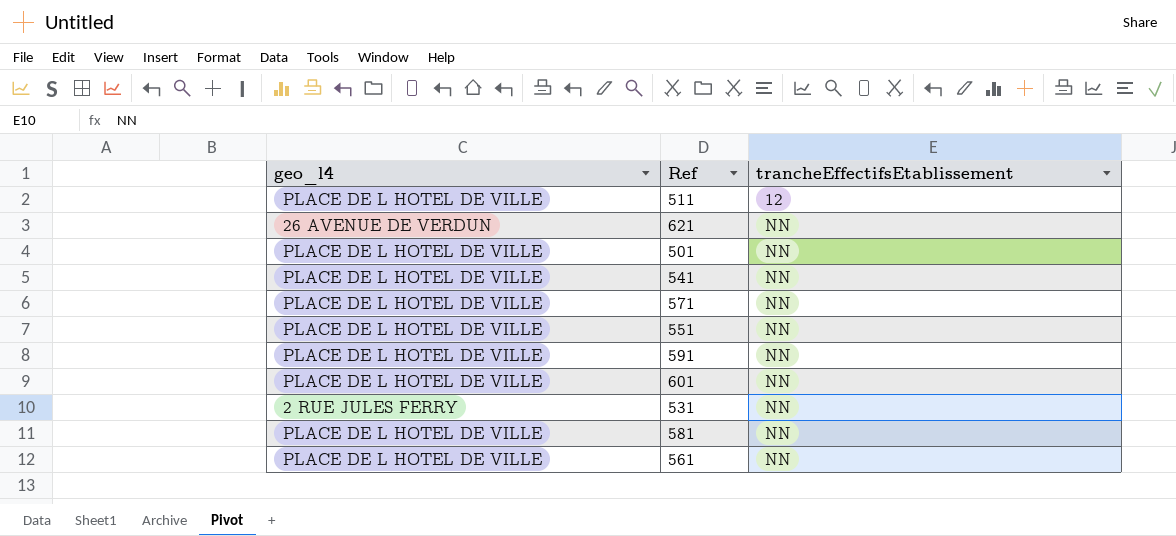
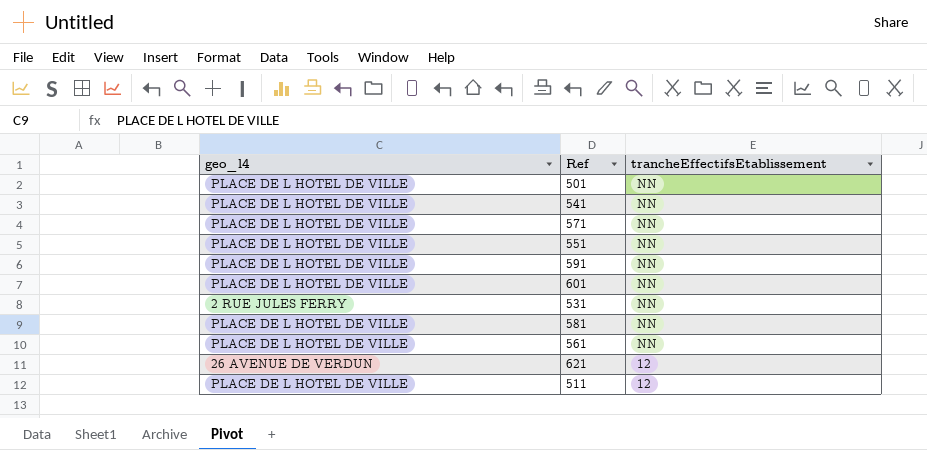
row order: trancheEffectifsEtablissement ascending -> trancheEffectifsEtablissement descending
621 | trancheEffectifsEtablissement: NN -> 12

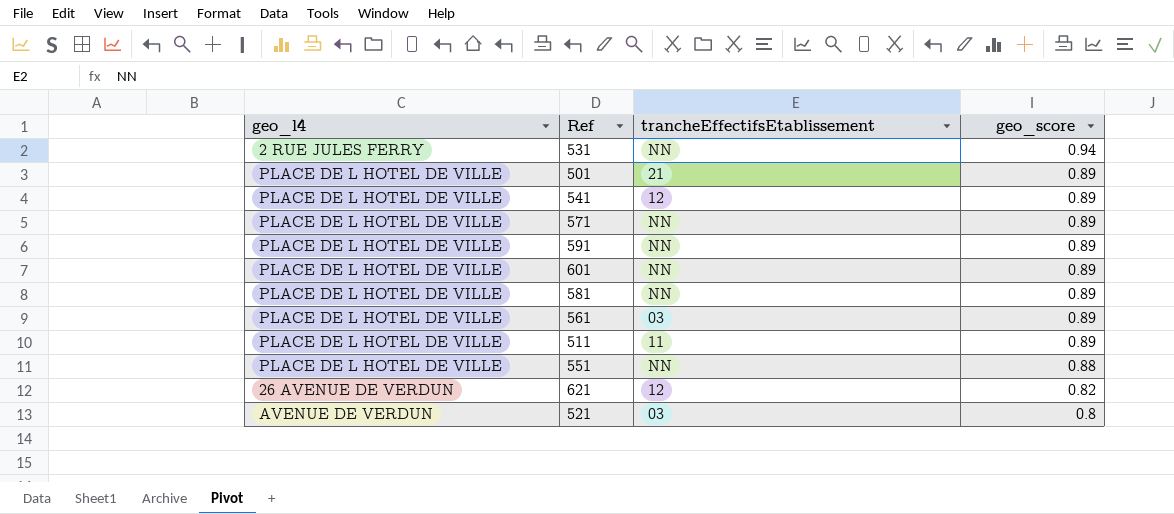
row order: trancheEffectifsEtablissement descending -> geo_score descending
column geo_score | position: none -> 4
501 | trancheEffectifsEtablissement: NN -> 21
541 | trancheEffectifsEtablissement: NN -> 12
561 | trancheEffectifsEtablissement: NN -> 03
511 | trancheEffectifsEtablissement: 12 -> 11
row 521: none -> AVENUE DE VERDUN | 03 | 0.8

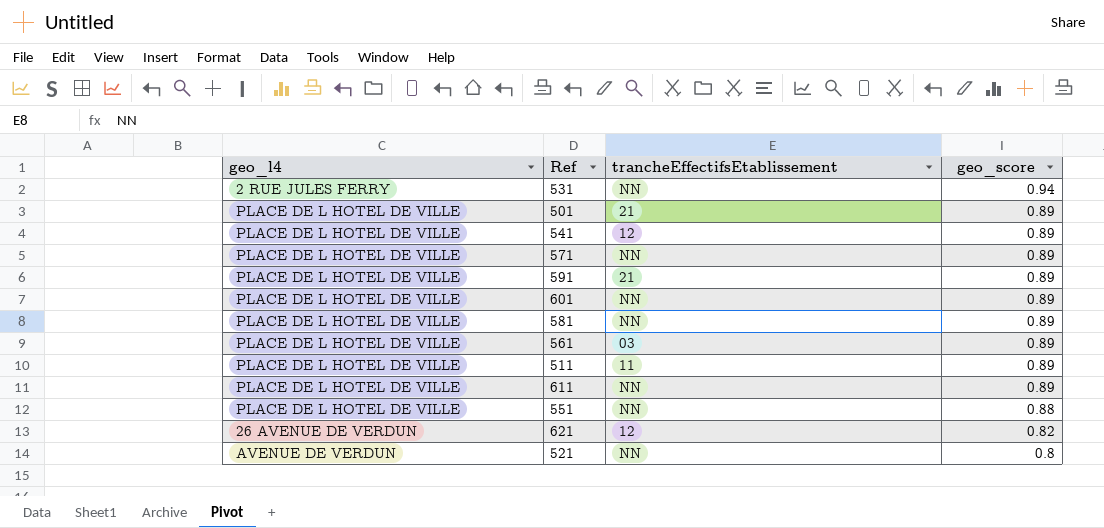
591 | trancheEffectifsEtablissement: NN -> 21
row 611: none -> PLACE DE L HOTEL DE VILLE | NN | 0.89
521 | trancheEffectifsEtablissement: 03 -> NN

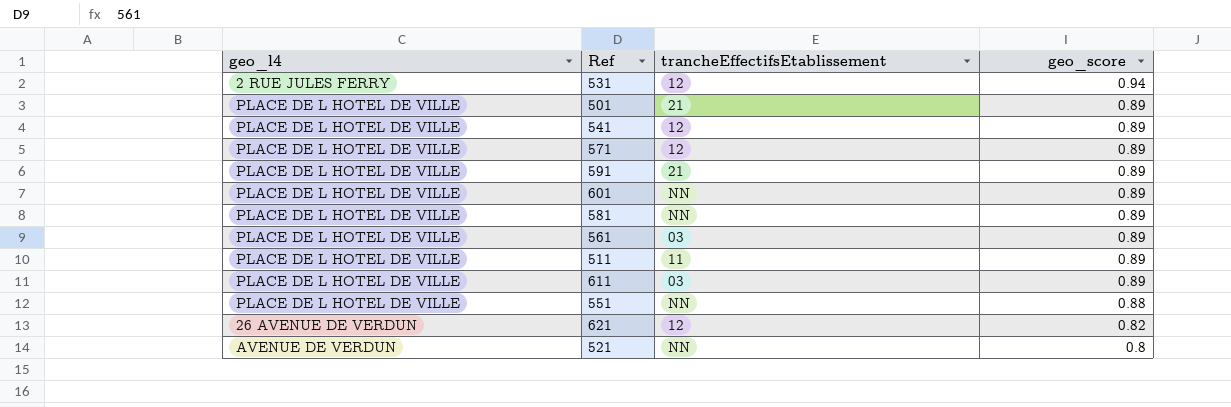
531 | trancheEffectifsEtablissement: NN -> 12
571 | trancheEffectifsEtablissement: NN -> 12
611 | trancheEffectifsEtablissement: NN -> 03

